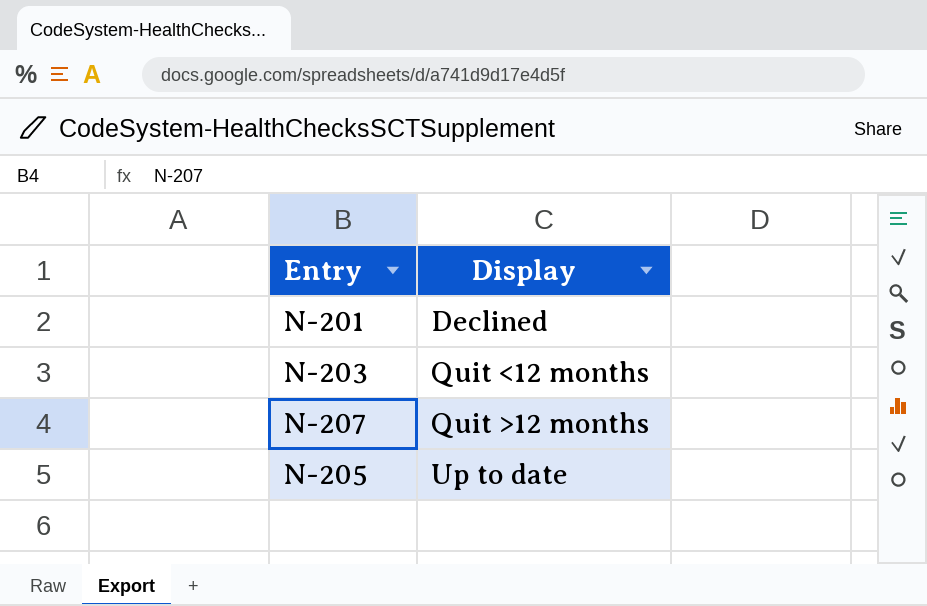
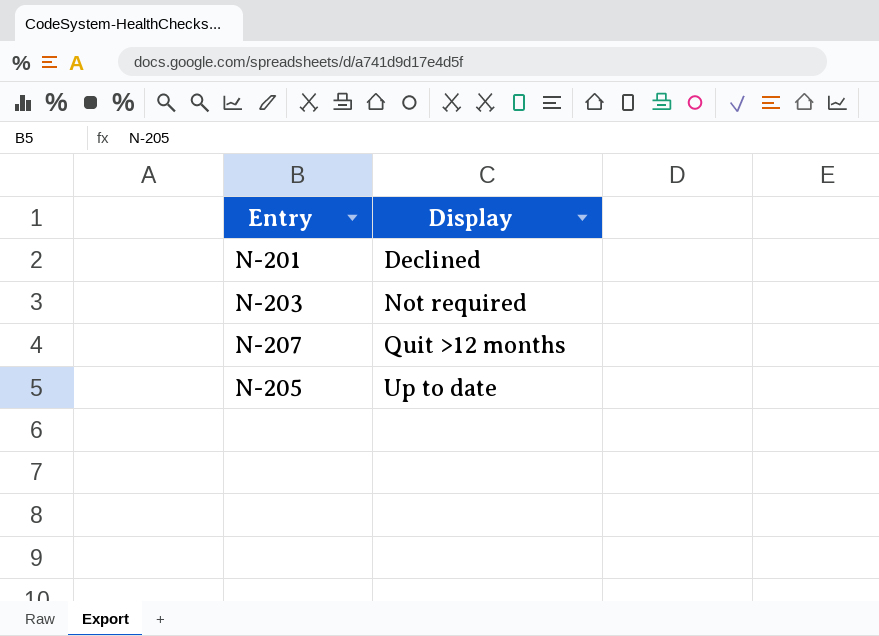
N-203 | Display: Quit <12 months -> Not required

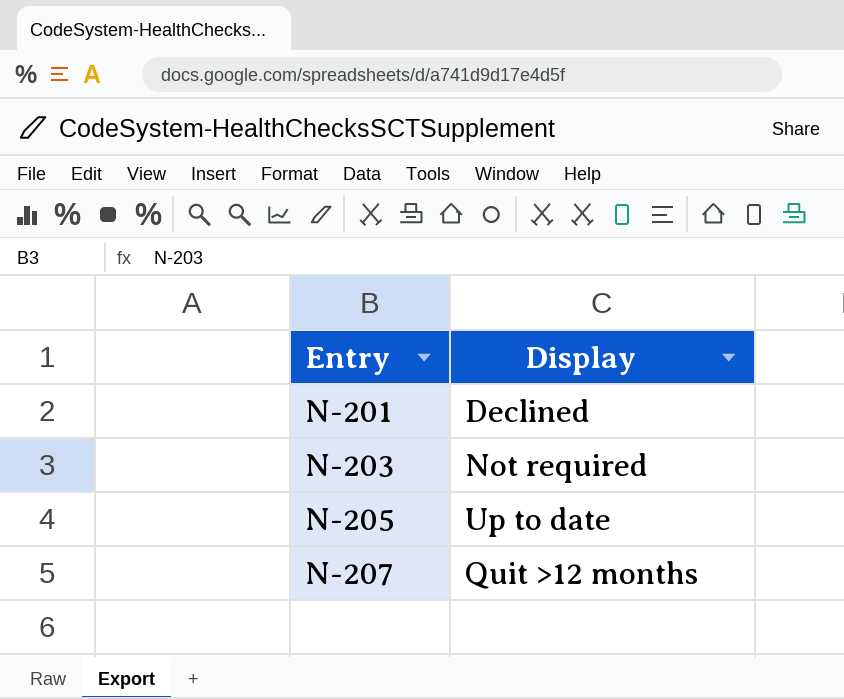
row order: Display ascending -> Entry ascending

